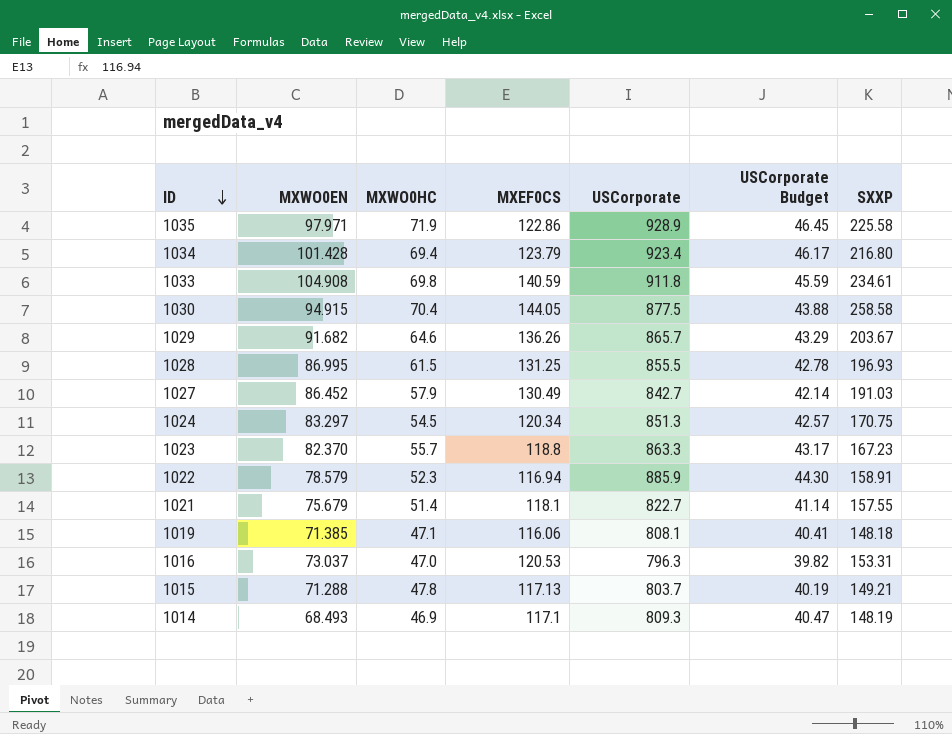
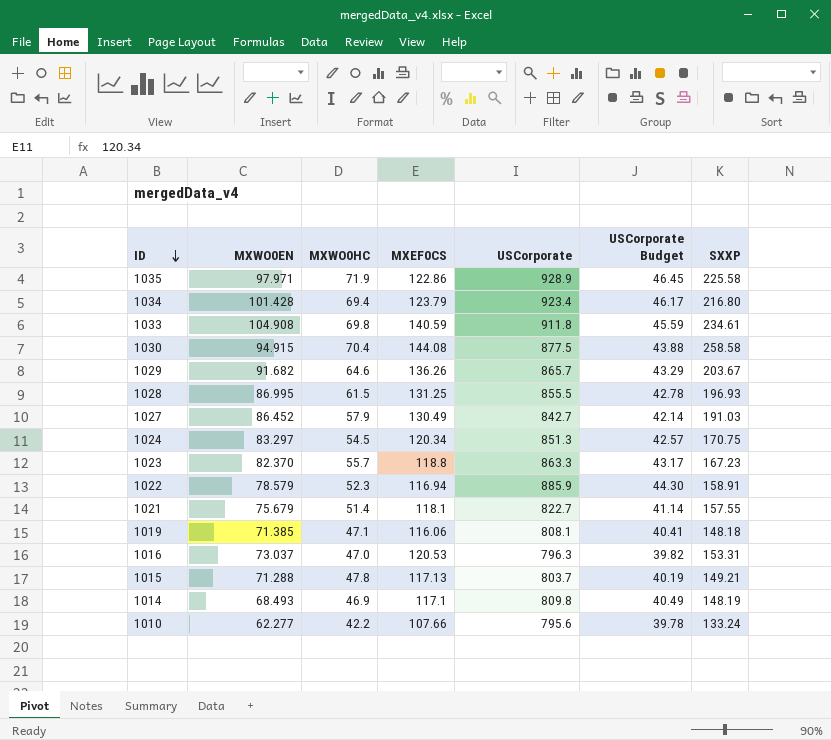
1030 | MXEF0CS: 144.05 -> 144.08
1014 | USCorporate: 809.3 -> 809.8
1014 | USCorporate Budget: 40.47 -> 40.49
row 1010: none -> 62.277 | 42.2 | 107.66 | 795.6 | 39.78 | 133.24

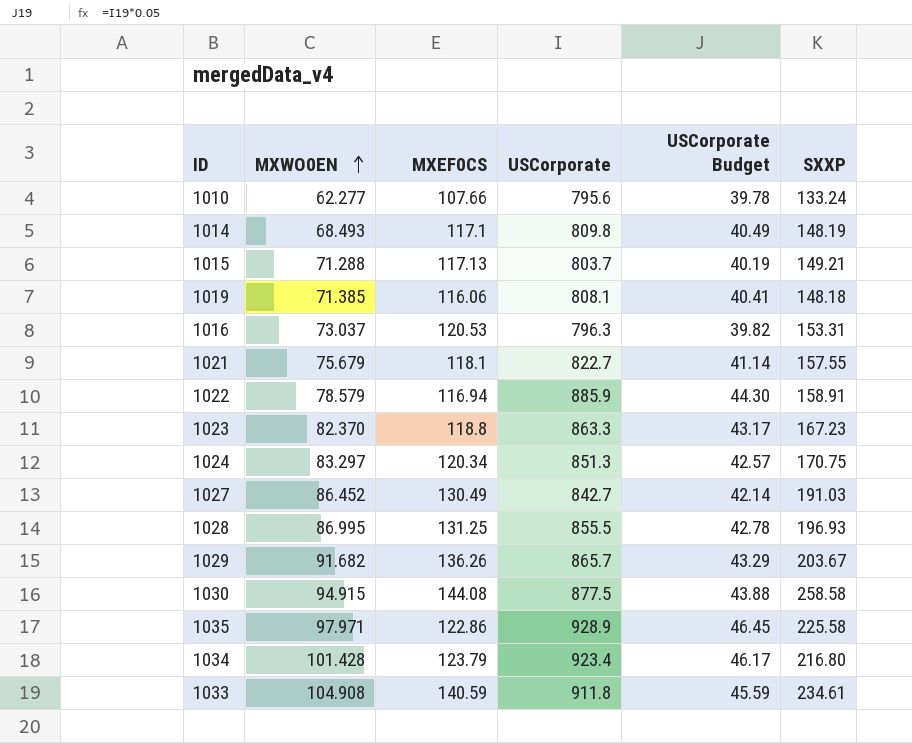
row order: ID descending -> MXWO0EN ascending
column MXWO0HC | position: 3 -> none

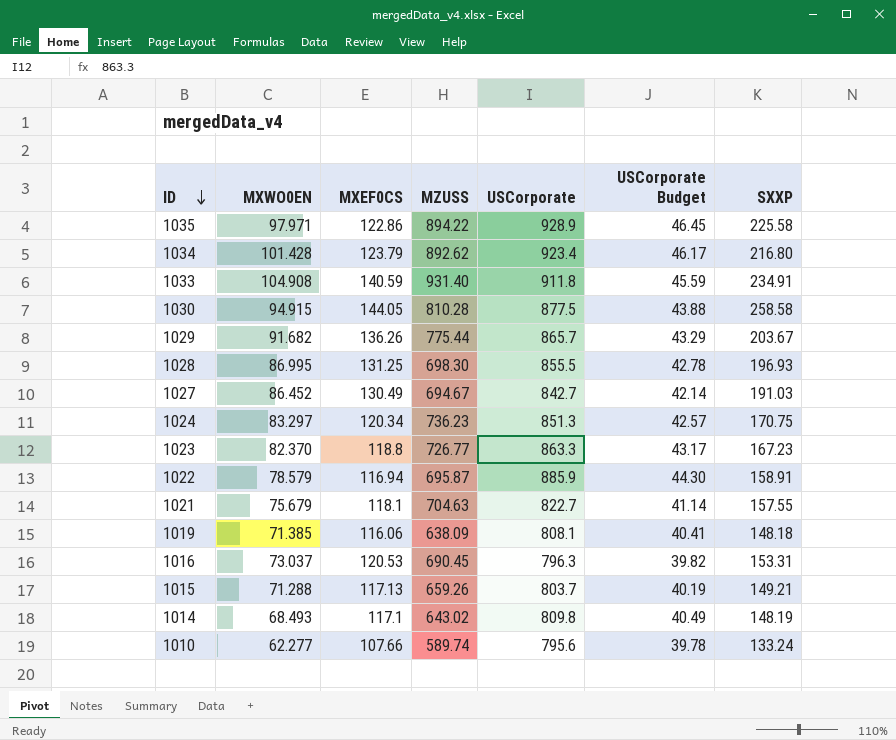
row order: MXWO0EN ascending -> ID descending
column MZUSS | position: none -> 4
1033 | SXXP: 234.61 -> 234.91
1030 | MXEF0CS: 144.08 -> 144.05

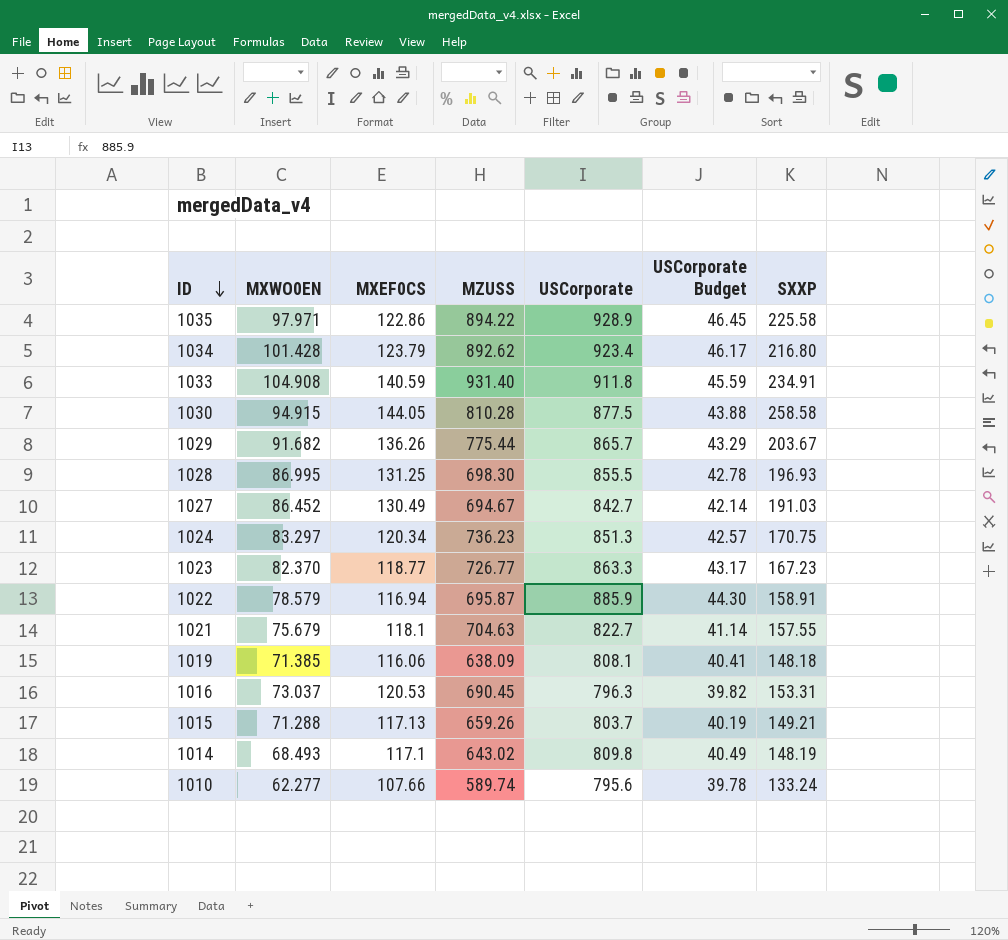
1023 | MXEF0CS: 118.8 -> 118.77

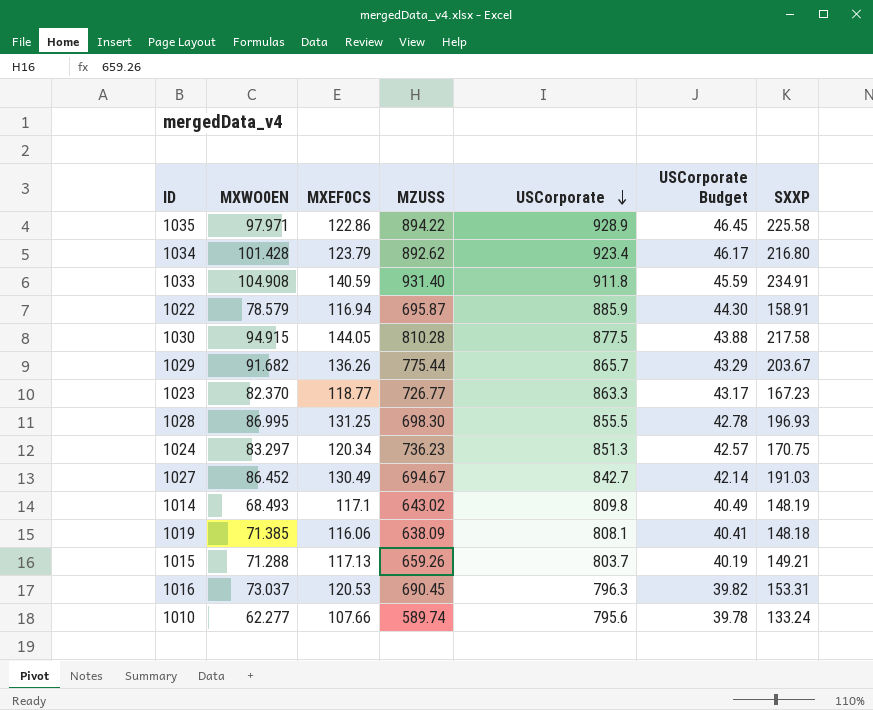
row order: ID descending -> USCorporate descending
row 1021: 75.679 | 118.1 | 704.63 | 822.7 | 41.14 | 157.55 -> none
1030 | SXXP: 258.58 -> 217.58

